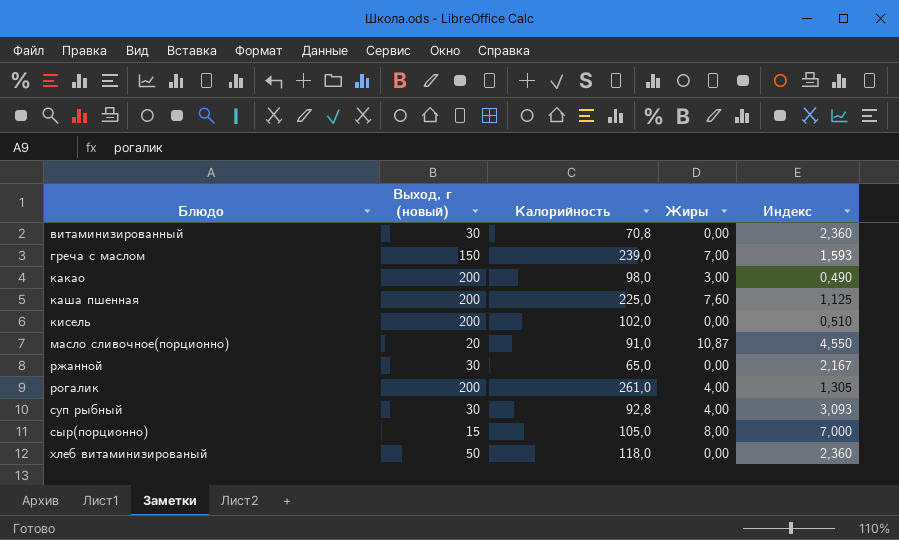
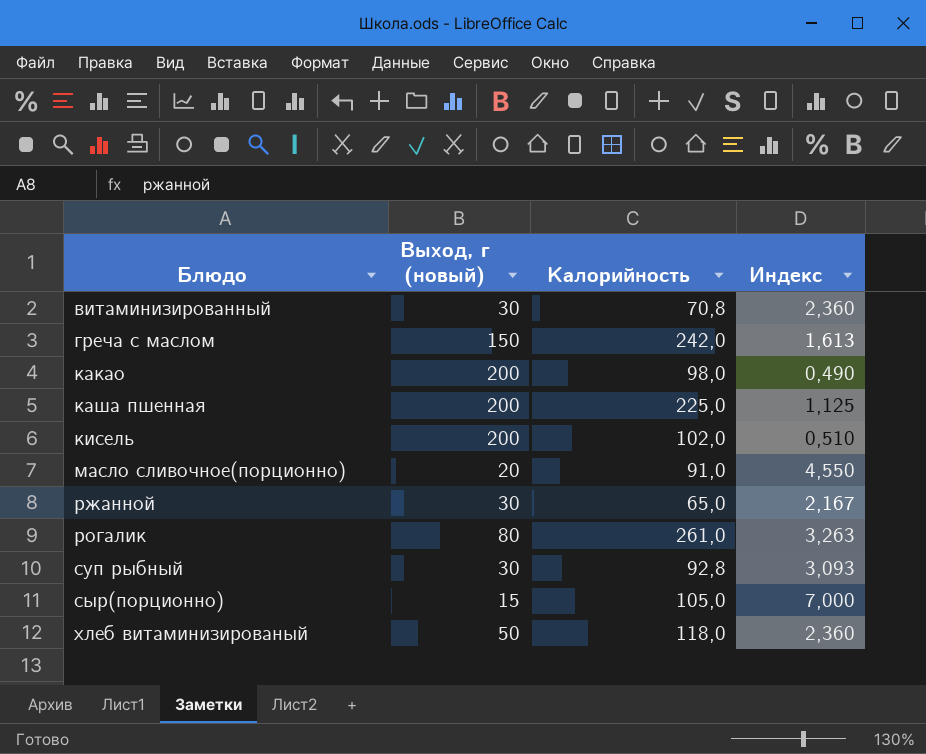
column Жиры | position: 4 -> none
греча с маслом | Калорийность: 239,0 -> 242,0
греча с маслом | Индекс: 1,593 -> 1,613
рогалик | Выход, г (новый): 200 -> 80
рогалик | Индекс: 1,305 -> 3,263

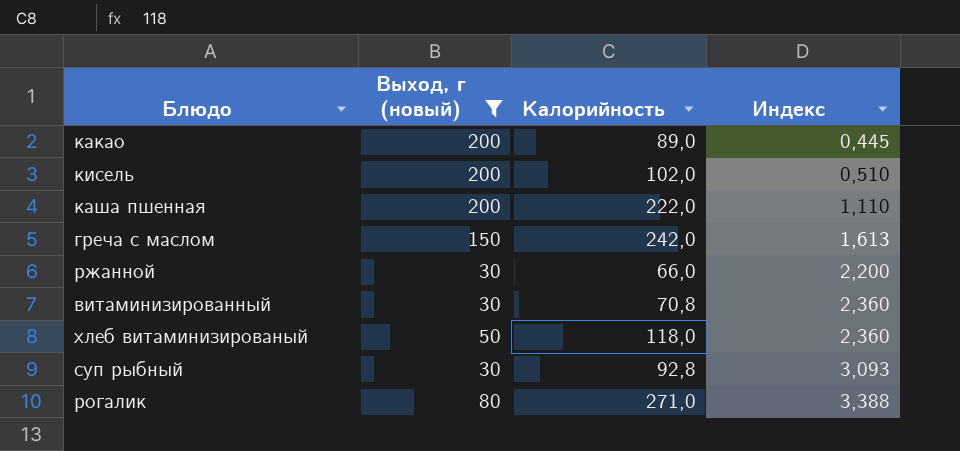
filter: none -> Выход, г (новый) >= 30
row order: Блюдо ascending -> Индекс ascending
какао | Калорийность: 98,0 -> 89,0
какао | Индекс: 0,490 -> 0,445
каша пшенная | Калорийность: 225,0 -> 222,0
каша пшенная | Индекс: 1,125 -> 1,110
ржанной | Калорийность: 65,0 -> 66,0
ржанной | Индекс: 2,167 -> 2,200
рогалик | Калорийность: 261,0 -> 271,0
рогалик | Индекс: 3,263 -> 3,388

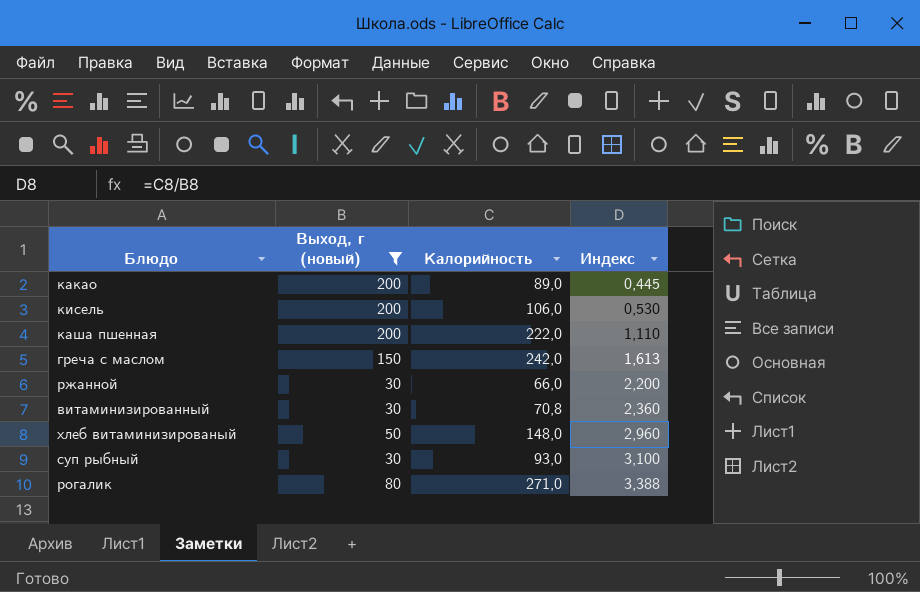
кисель | Калорийность: 102,0 -> 106,0
кисель | Индекс: 0,510 -> 0,530
хлеб витаминизированый | Калорийность: 118,0 -> 148,0
хлеб витаминизированый | Индекс: 2,360 -> 2,960
суп рыбный | Калорийность: 92,8 -> 93,0
суп рыбный | Индекс: 3,093 -> 3,100

